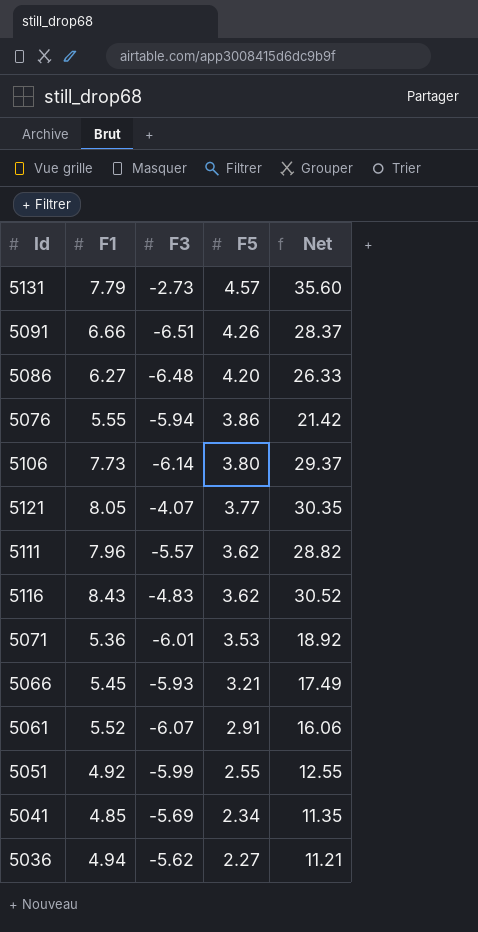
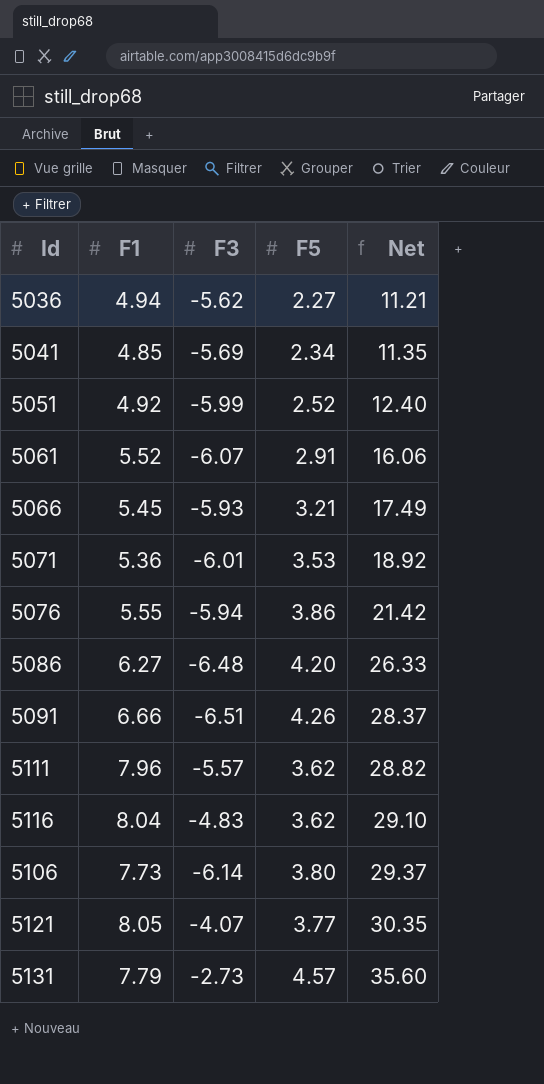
row order: F5 descending -> Net ascending
5051 | F5: 2.55 -> 2.52
5051 | Net: 12.55 -> 12.40
5116 | F1: 8.43 -> 8.04
5116 | Net: 30.52 -> 29.10

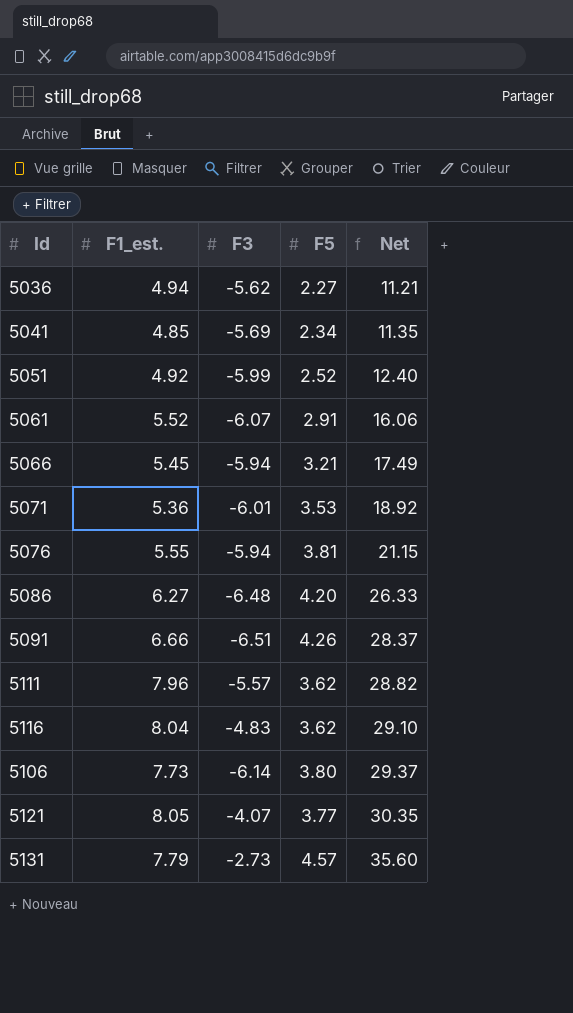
column name: F1 -> F1_est.
5066 | F3: -5.93 -> -5.94
5076 | F5: 3.86 -> 3.81
5076 | Net: 21.42 -> 21.15

